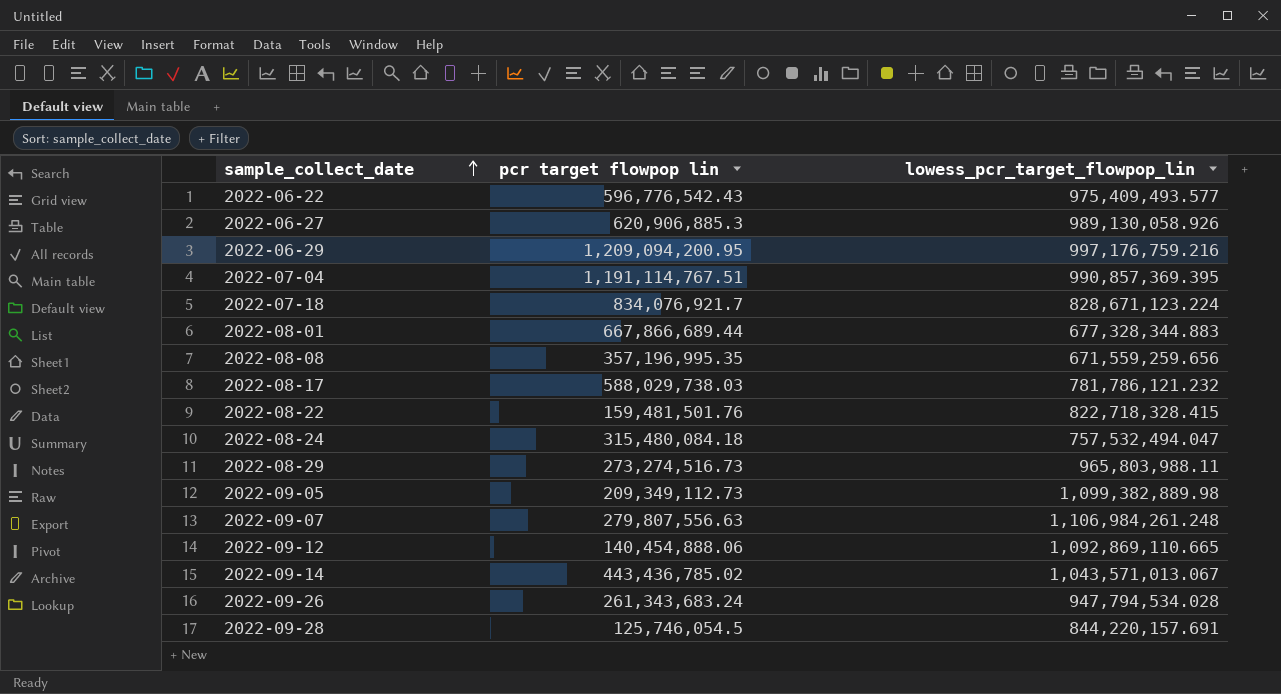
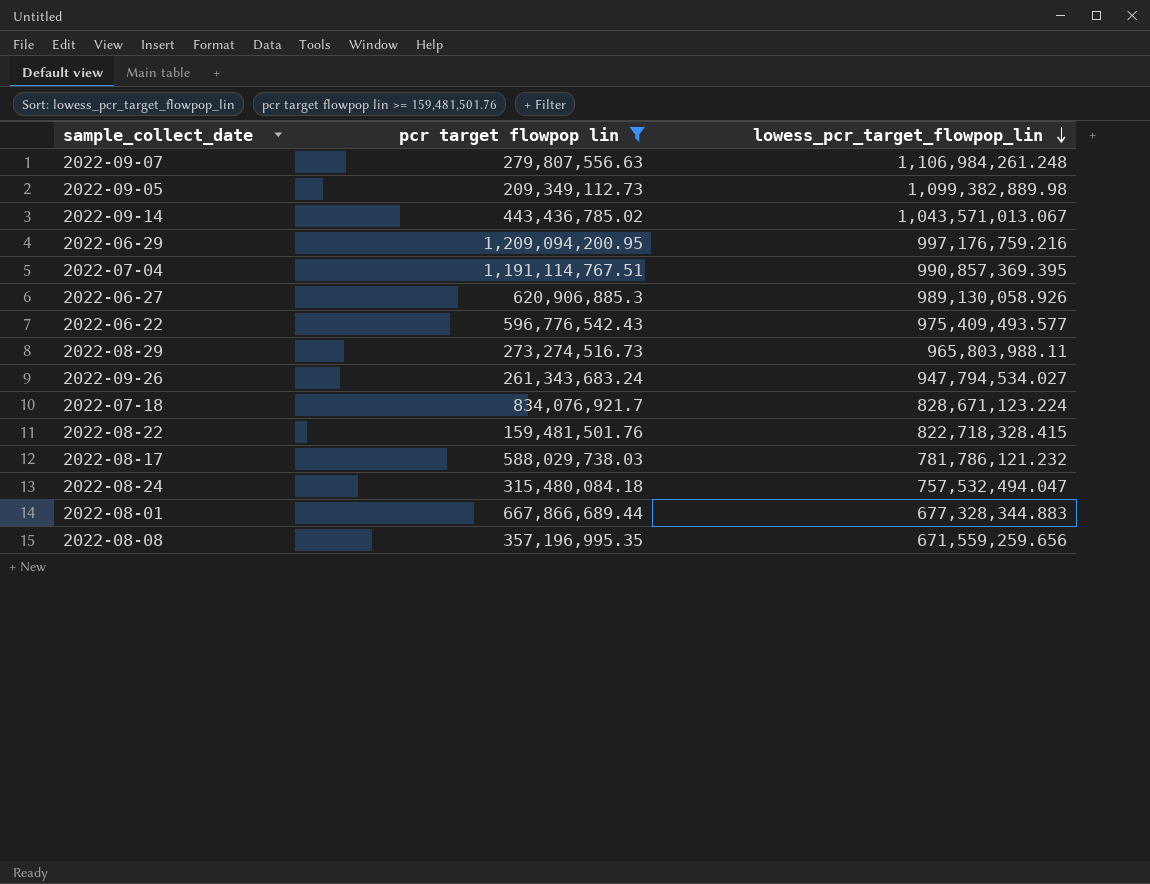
filter: none -> pcr target flowpop lin >= 159,481,501.76
row order: sample_collect_date ascending -> lowess_pcr_target_flowpop_lin descending
2022-09-26 | lowess_pcr_target_flowpop_lin: 947,794,534.028 -> 947,794,534.027

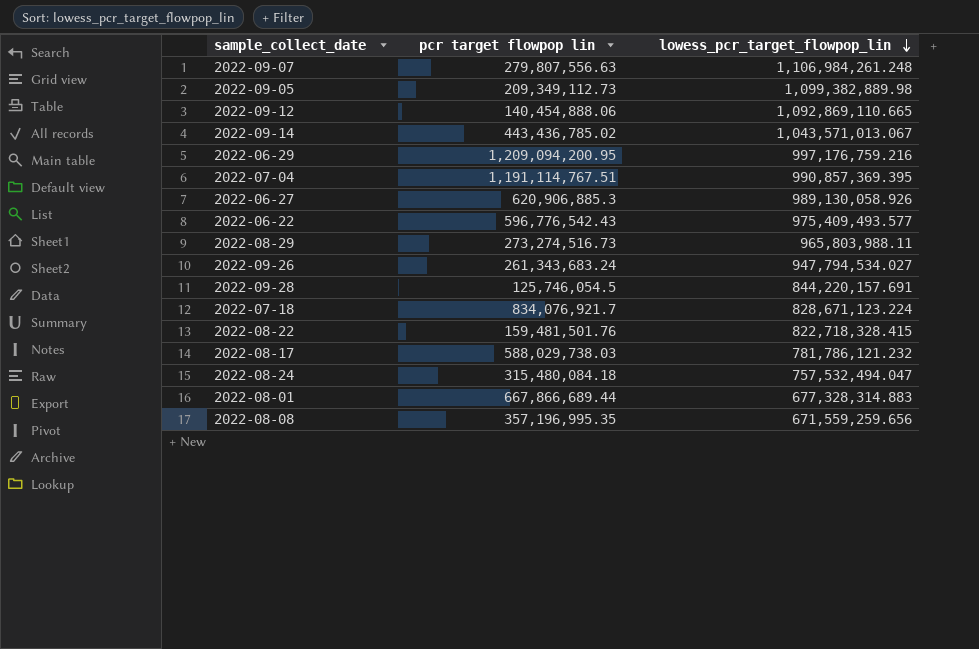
filter: pcr target flowpop lin >= 159,481,501.76 -> none
2022-08-01 | lowess_pcr_target_flowpop_lin: 677,328,344.883 -> 677,328,314.883

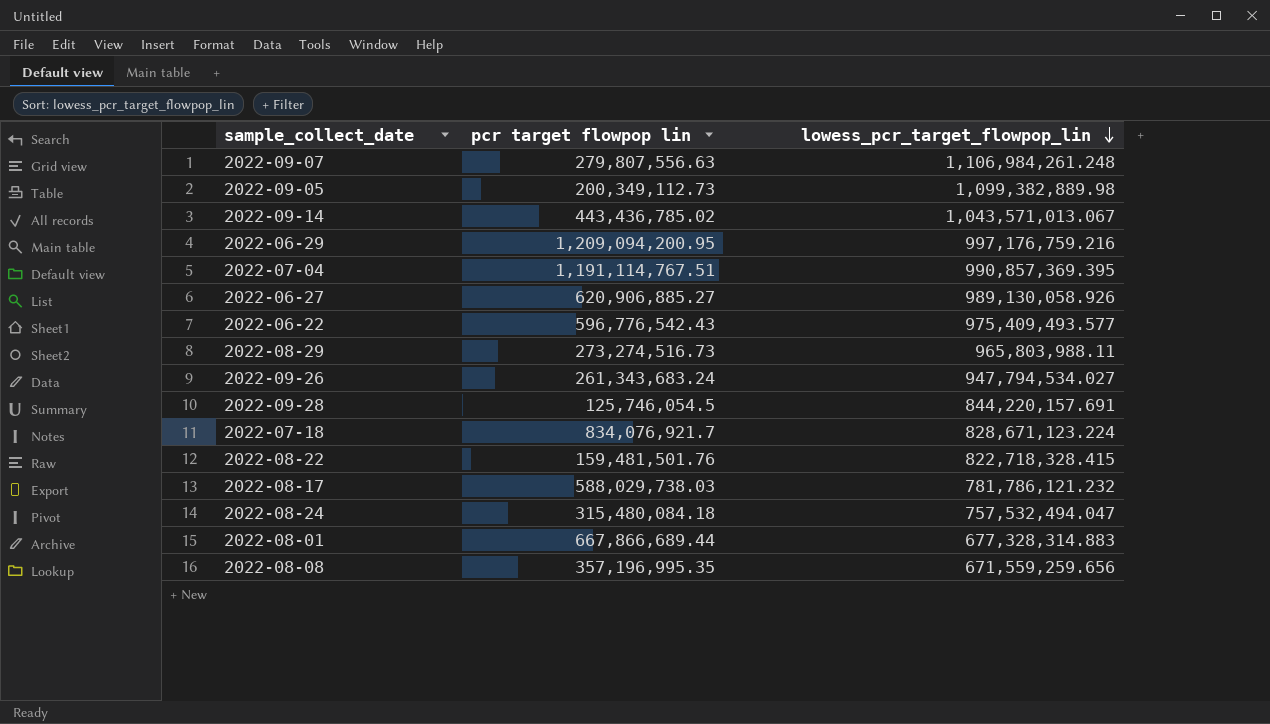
row 2022-09-12: 140,454,888.06 | 1,092,869,110.665 -> none
2022-09-05 | pcr target flowpop lin: 209,349,112.73 -> 200,349,112.73
2022-06-27 | pcr target flowpop lin: 620,906,885.3 -> 620,906,885.27

